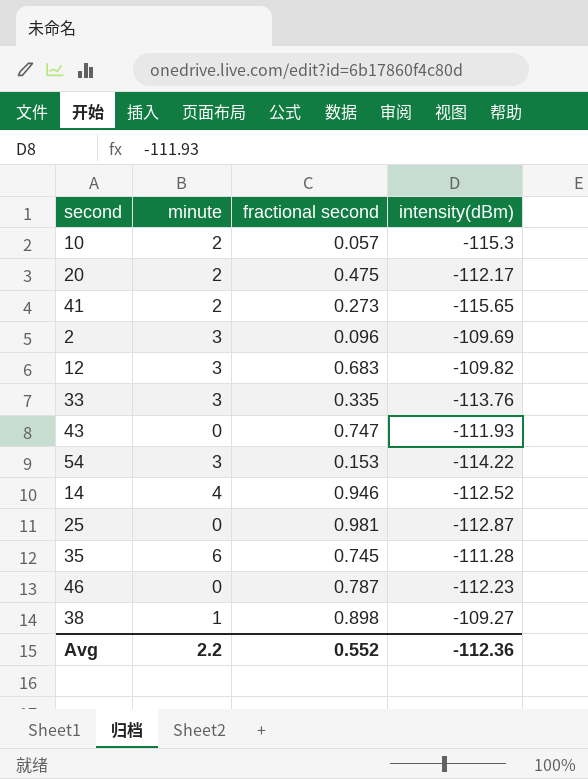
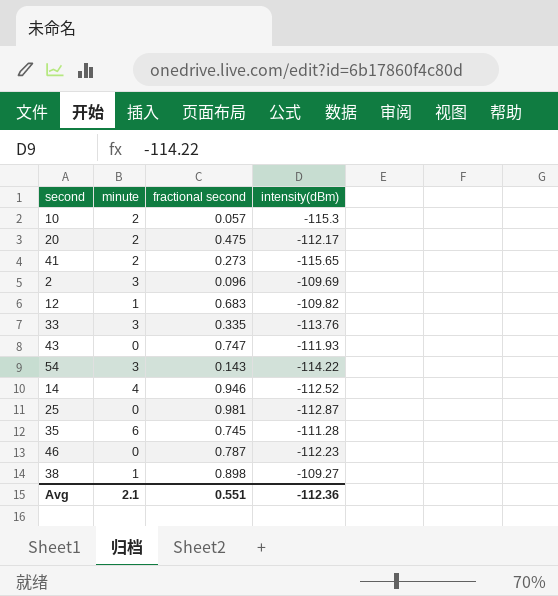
12 | minute: 3 -> 1
54 | fractional second: 0.153 -> 0.143
Avg | minute: 2.2 -> 2.1
Avg | fractional second: 0.552 -> 0.551

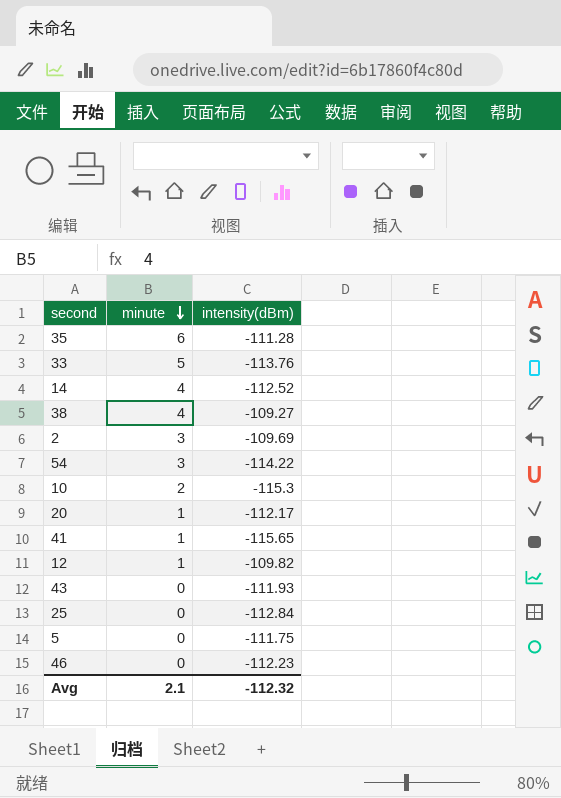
row order: none -> minute descending
column fractional second | position: 3 -> none
33 | minute: 3 -> 5
38 | minute: 1 -> 4
20 | minute: 2 -> 1
41 | minute: 2 -> 1
25 | intensity(dBm): -112.87 -> -112.84
row 5: none -> 0 | -111.75
Avg | intensity(dBm): -112.36 -> -112.32

